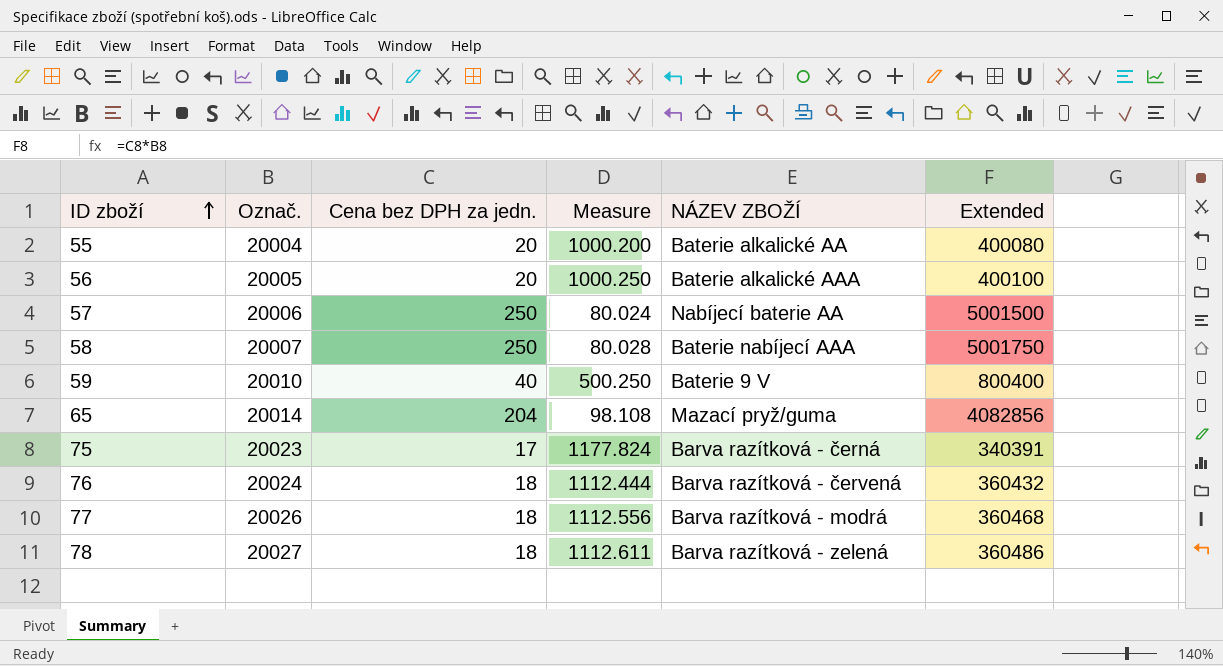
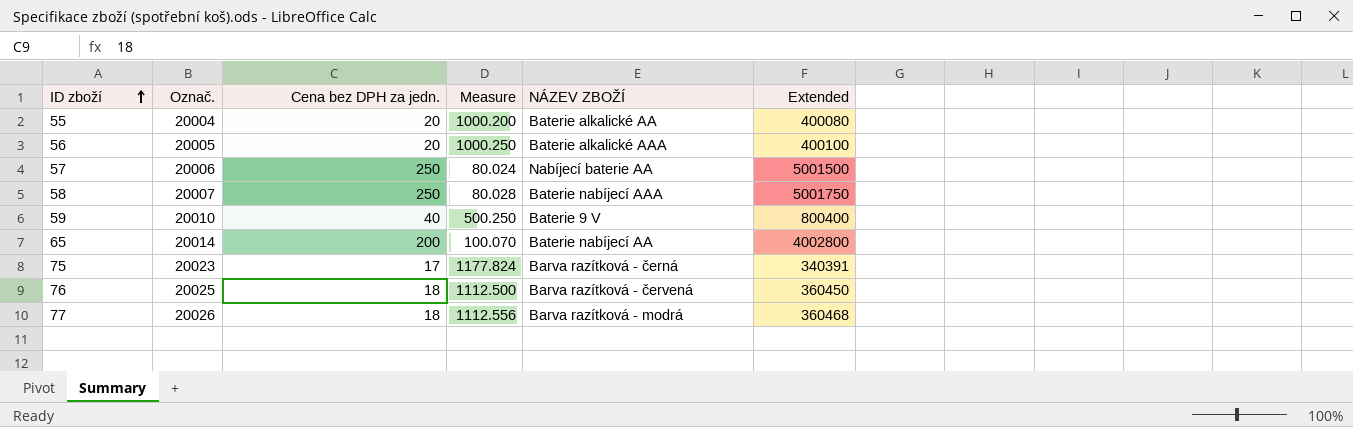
row 78: 20027 | 18 | 1112.611 | Barva razítková - zelená | 360486 -> none
65 | Cena bez DPH za jedn.: 204 -> 200
65 | Measure: 98.108 -> 100.070
65 | NÁZEV ZBOŽÍ: Mazací pryž/guma -> Baterie nabíjecí AA
65 | Extended: 4082856 -> 4002800
76 | Označ.: 20024 -> 20025
76 | Measure: 1112.444 -> 1112.500
76 | Extended: 360432 -> 360450

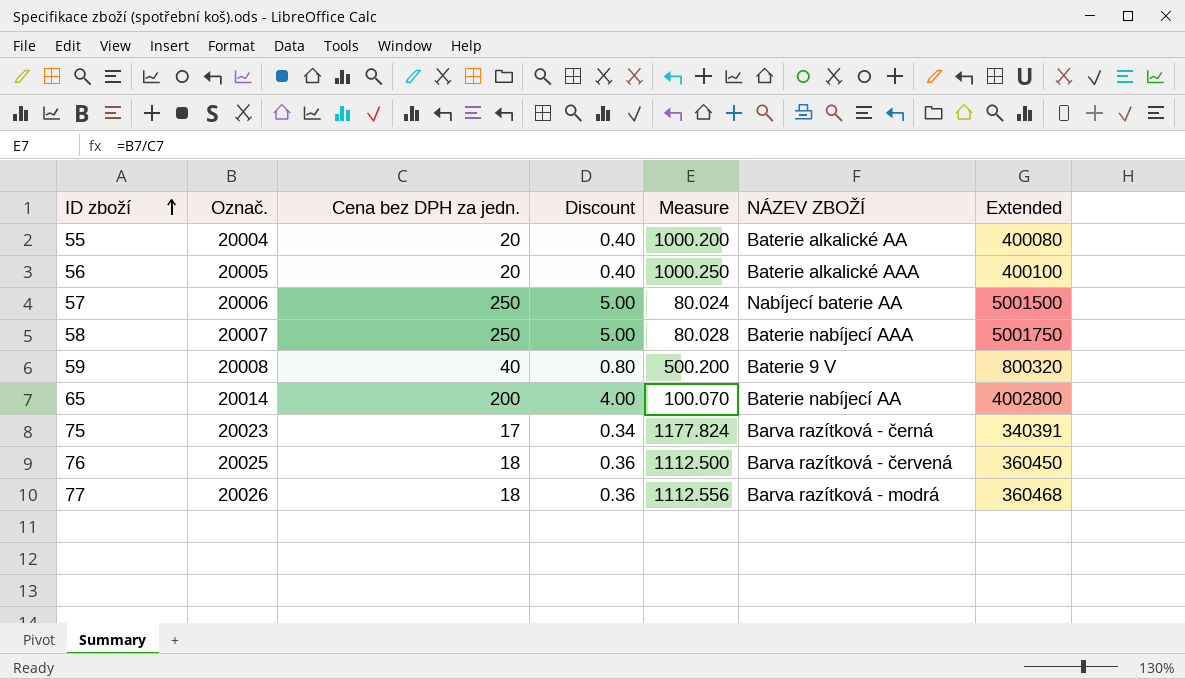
column Discount | formula: none -> [Cena bez DPH za jedn.] * 0.02
59 | Označ.: 20010 -> 20008
59 | Measure: 500.250 -> 500.200
59 | Extended: 800400 -> 800320

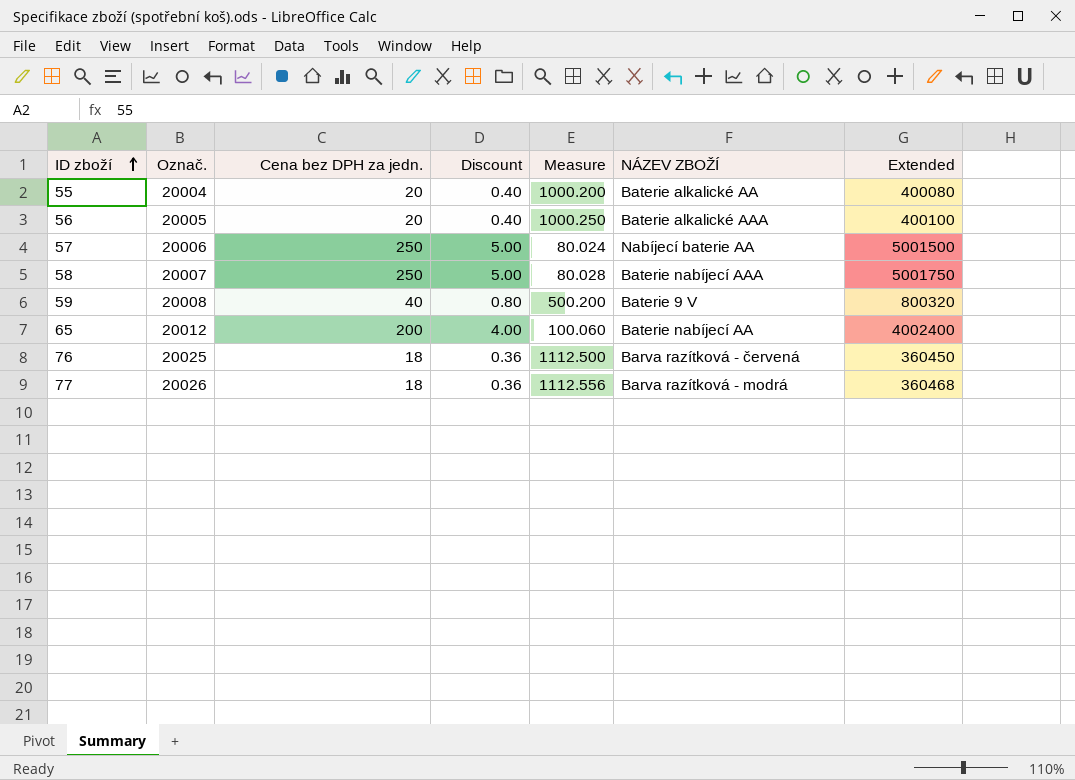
row 75: 20023 | 17 | 0.34 | 1177.824 | Barva razítková - černá | 340391 -> none
65 | Označ.: 20014 -> 20012
65 | Measure: 100.070 -> 100.060
65 | Extended: 4002800 -> 4002400

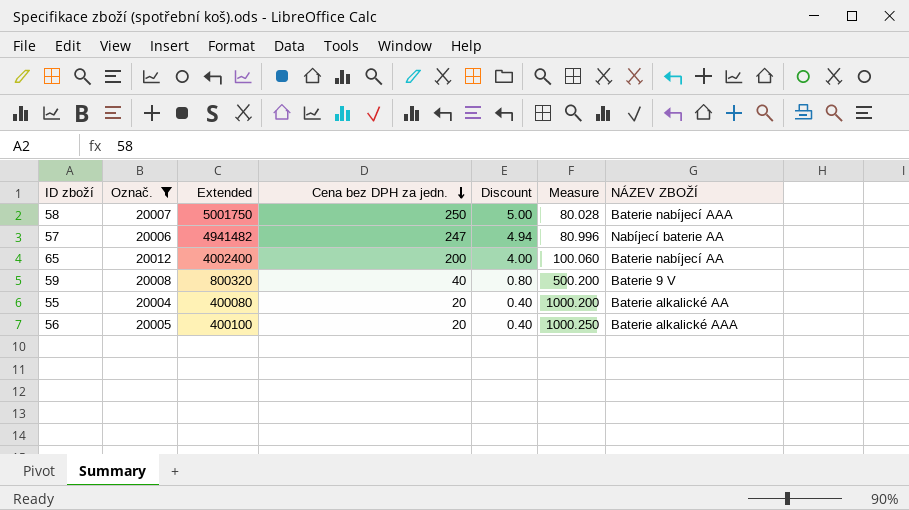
filter: none -> Označ. <= 20012
row order: ID zboží ascending -> Cena bez DPH za jedn. descending
column Extended | position: 7 -> 3
57 | Extended: 5001500 -> 4941482
57 | Cena bez DPH za jedn.: 250 -> 247
57 | Discount: 5.00 -> 4.94
57 | Measure: 80.024 -> 80.996

